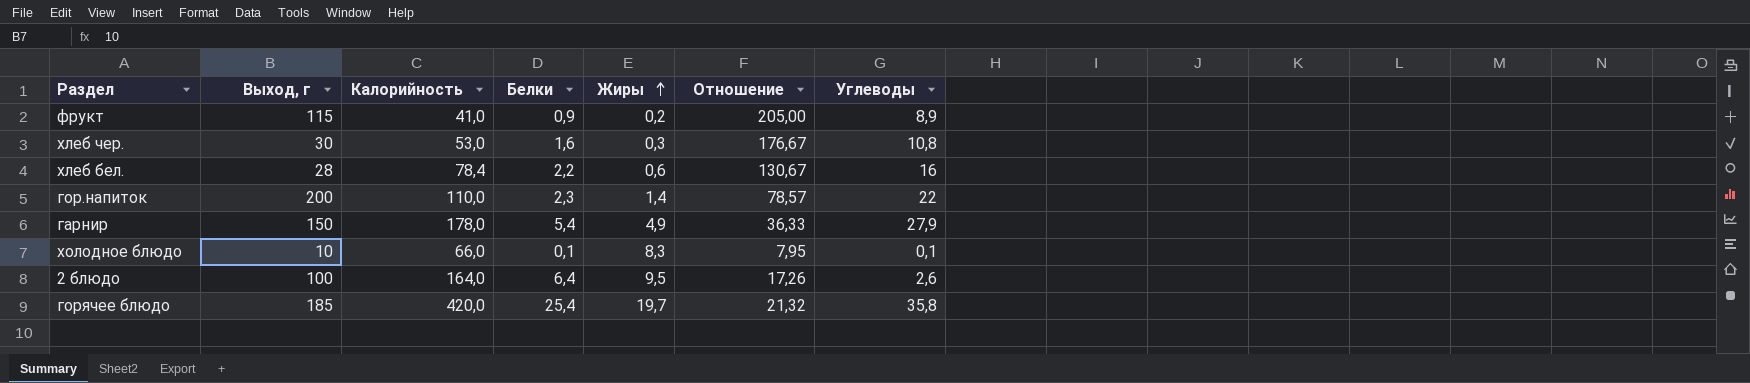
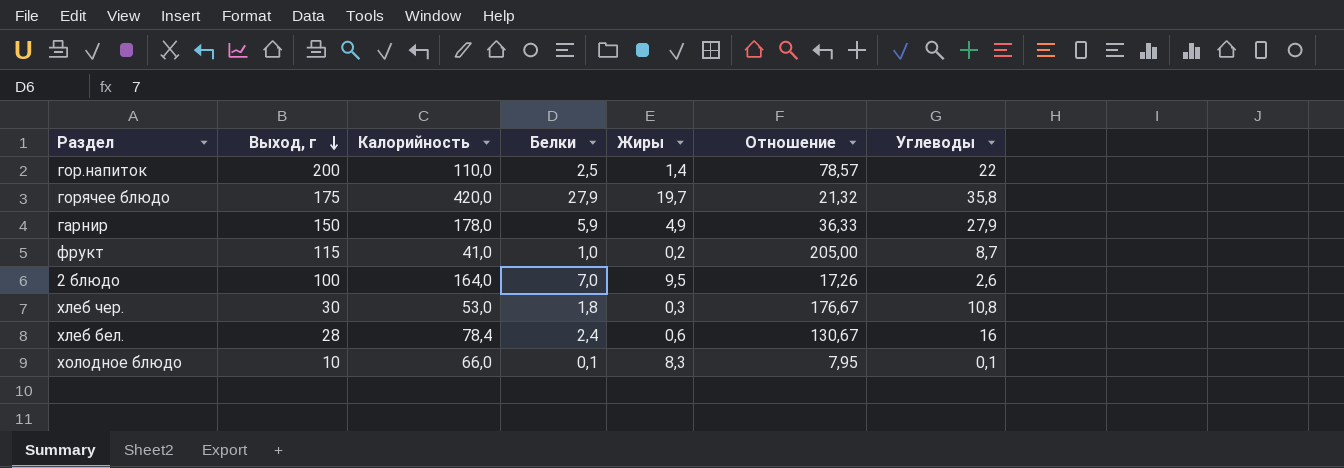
row order: Жиры ascending -> Выход, г descending
гор.напиток | Белки: 2,3 -> 2,5
горячее блюдо | Выход, г: 185 -> 175
горячее блюдо | Белки: 25,4 -> 27,9
гарнир | Белки: 5,4 -> 5,9
фрукт | Белки: 0,9 -> 1,0
фрукт | Углеводы: 8,9 -> 8,7
2 блюдо | Белки: 6,4 -> 7,0
хлеб чер. | Белки: 1,6 -> 1,8
хлеб бел. | Белки: 2,2 -> 2,4

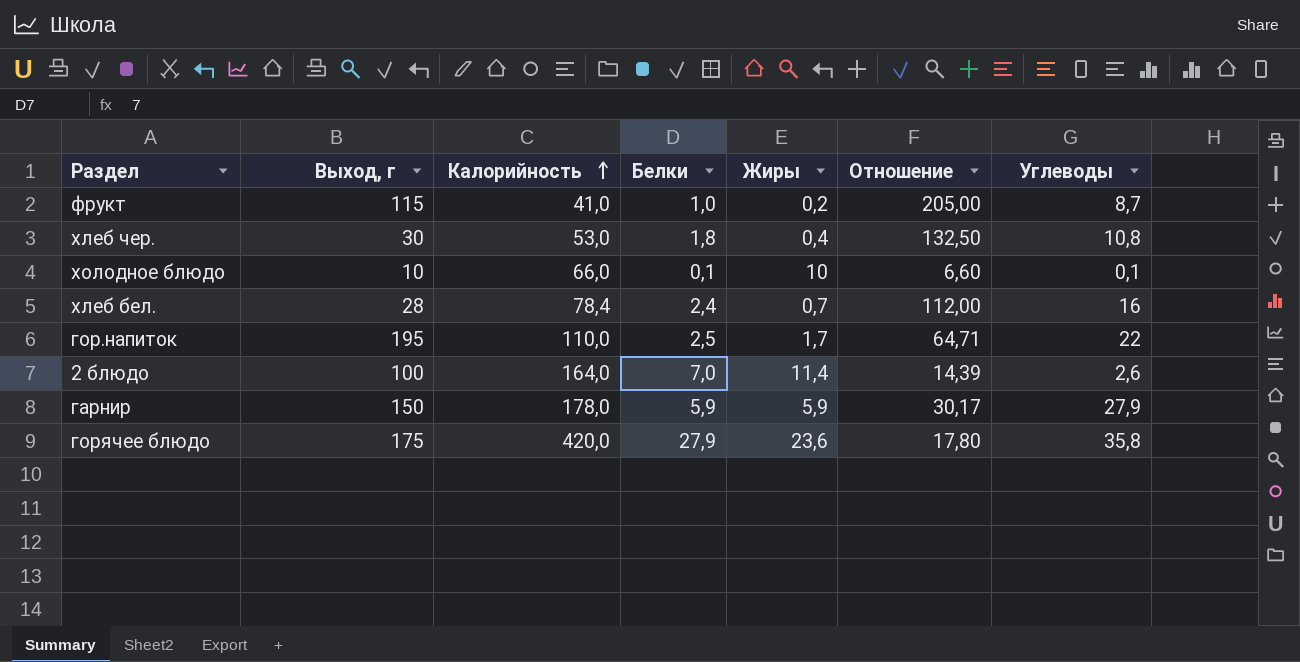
row order: Выход, г descending -> Калорийность ascending
хлеб чер. | Жиры: 0,3 -> 0,4
хлеб чер. | Отношение: 176,67 -> 132,50
холодное блюдо | Жиры: 8,3 -> 10
холодное блюдо | Отношение: 7,95 -> 6,60
хлеб бел. | Жиры: 0,6 -> 0,7
хлеб бел. | Отношение: 130,67 -> 112,00
гор.напиток | Выход, г: 200 -> 195
гор.напиток | Жиры: 1,4 -> 1,7
гор.напиток | Отношение: 78,57 -> 64,71
2 блюдо | Жиры: 9,5 -> 11,4
2 блюдо | Отношение: 17,26 -> 14,39
гарнир | Жиры: 4,9 -> 5,9
гарнир | Отношение: 36,33 -> 30,17
горячее блюдо | Жиры: 19,7 -> 23,6
горячее блюдо | Отношение: 21,32 -> 17,80

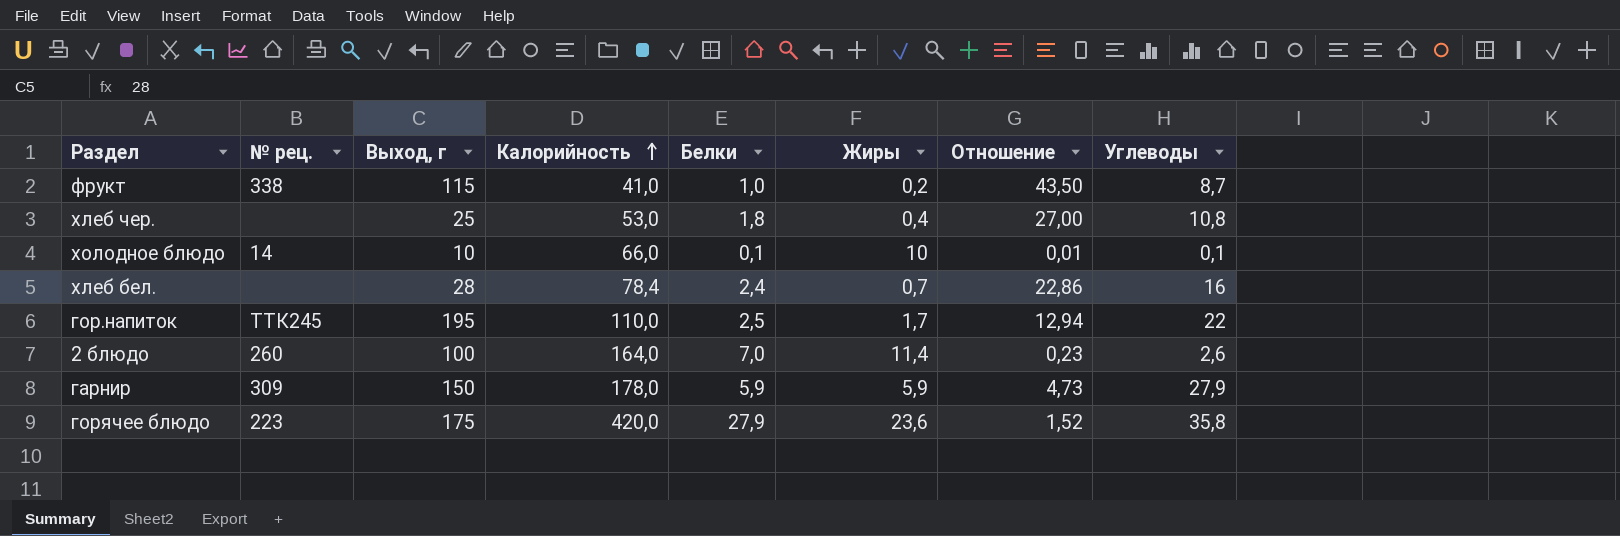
column № рец. | position: none -> 2
column Отношение | formula: [Калорийность] / [Жиры] -> [Углеводы] / [Жиры]
хлеб чер. | Выход, г: 30 -> 25

